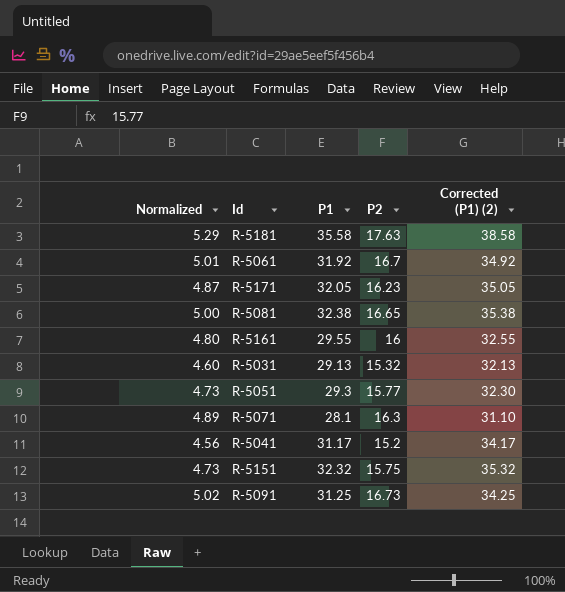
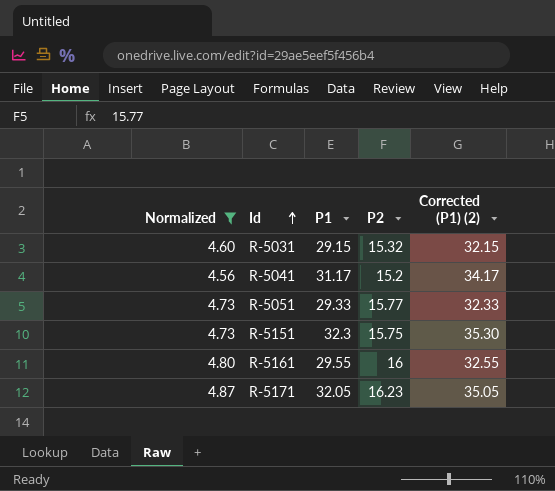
filter: none -> Normalized <= 4.87
row order: none -> Id ascending
R-5031 | P1: 29.13 -> 29.15
R-5031 | Corrected (P1) (2): 32.13 -> 32.15
R-5051 | P1: 29.3 -> 29.33
R-5051 | Corrected (P1) (2): 32.30 -> 32.33
R-5151 | P1: 32.32 -> 32.3
R-5151 | Corrected (P1) (2): 35.32 -> 35.30

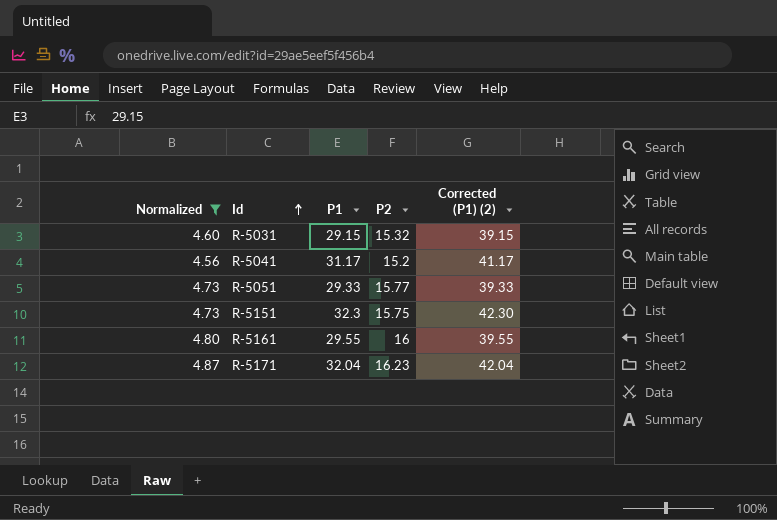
column Corrected (P1) (2) | formula: [P1] + 3 -> [P1] + 10
R-5171 | P1: 32.05 -> 32.04

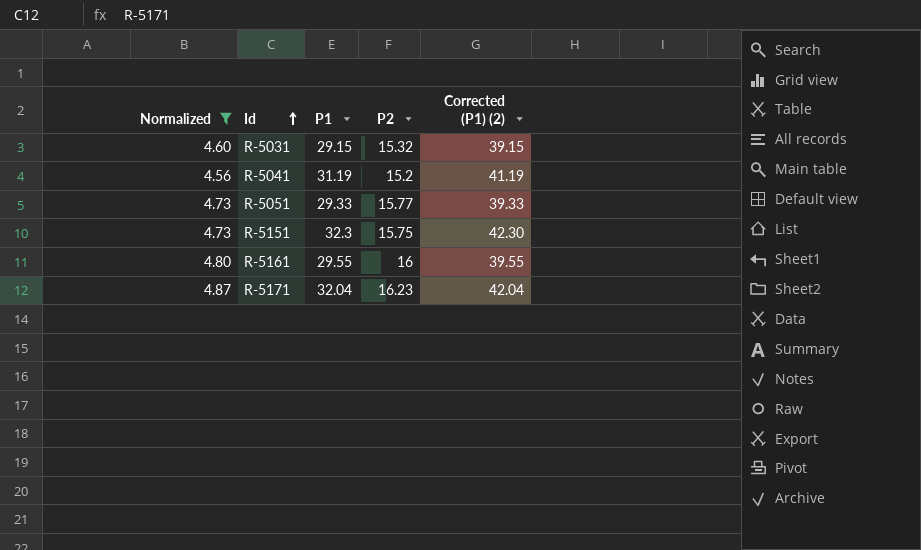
R-5041 | P1: 31.17 -> 31.19
R-5041 | Corrected (P1) (2): 41.17 -> 41.19

